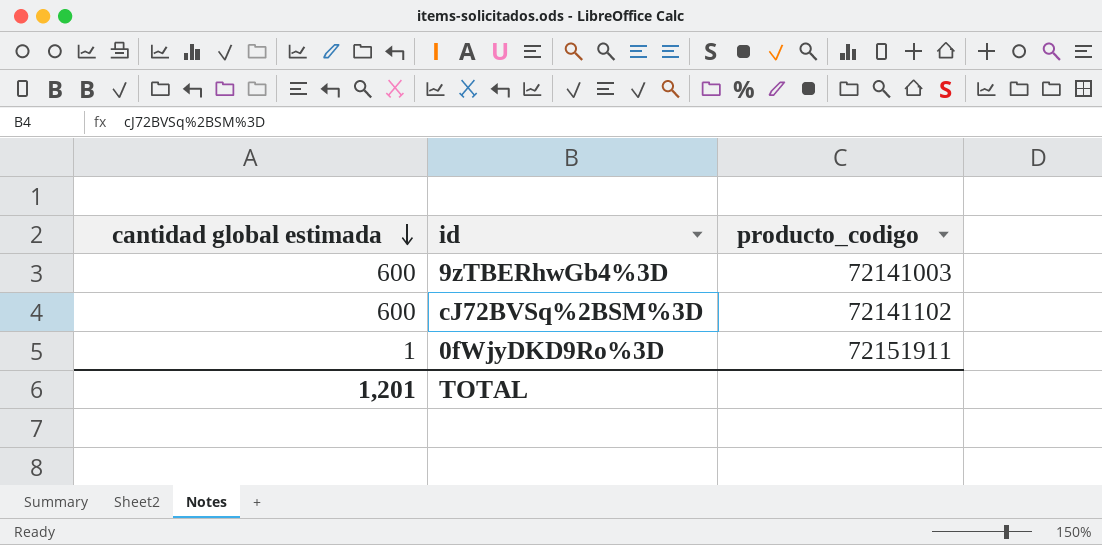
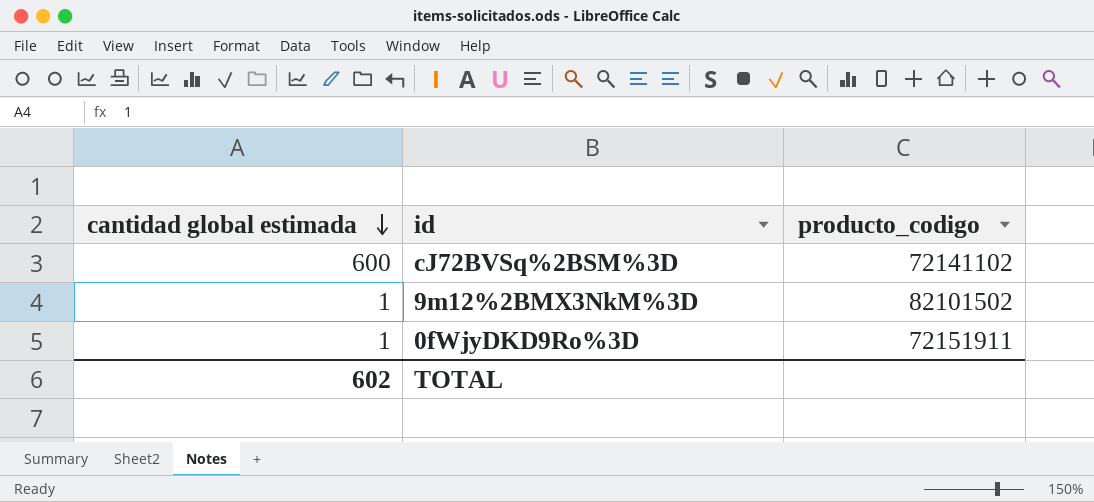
row 9zTBERhwGb4%3D: 600 | 72141003 -> none
row 9m12%2BMX3NkM%3D: none -> 1 | 82101502
TOTAL | cantidad global estimada: 1,201 -> 602

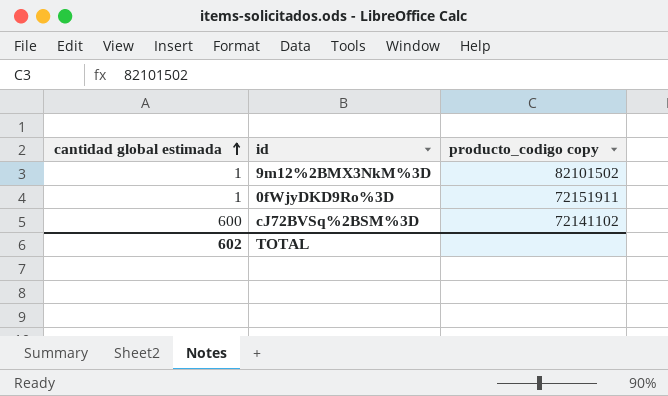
row order: cantidad global estimada descending -> cantidad global estimada ascending
column name: producto_codigo -> producto_codigo copy

